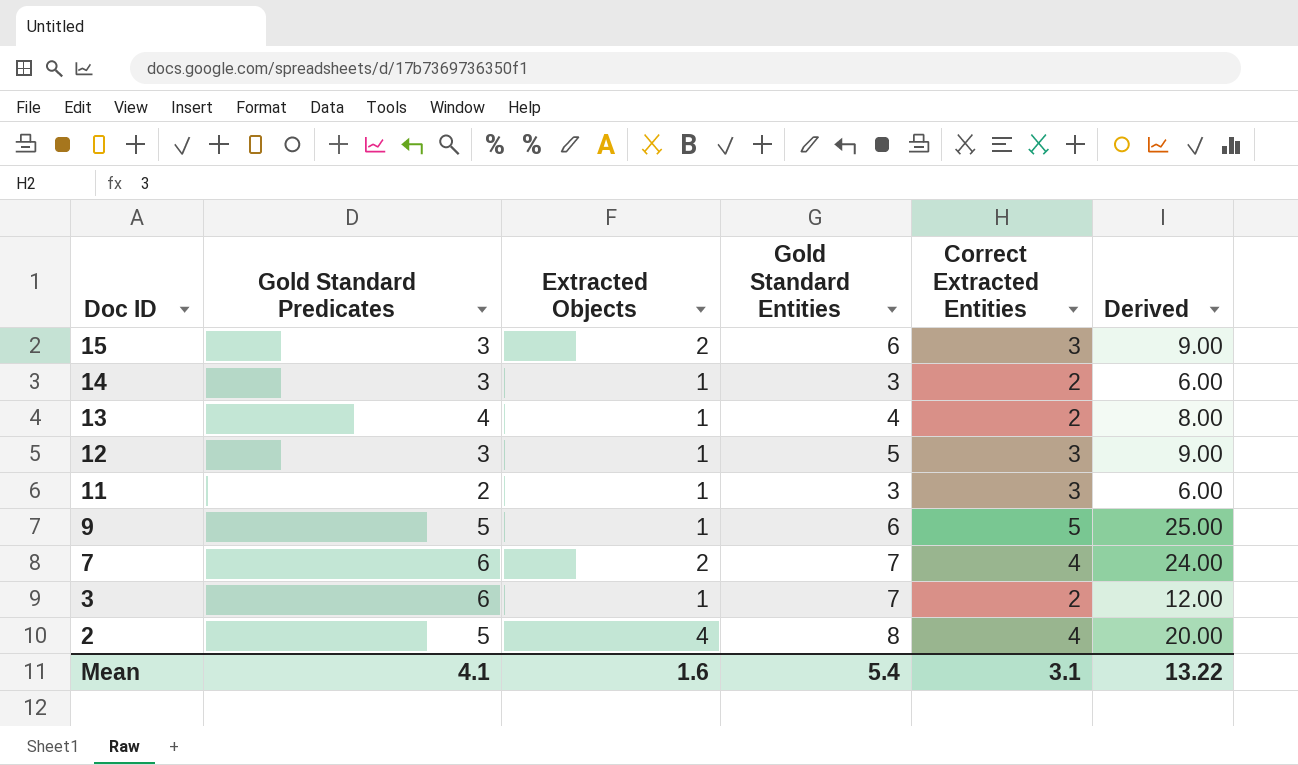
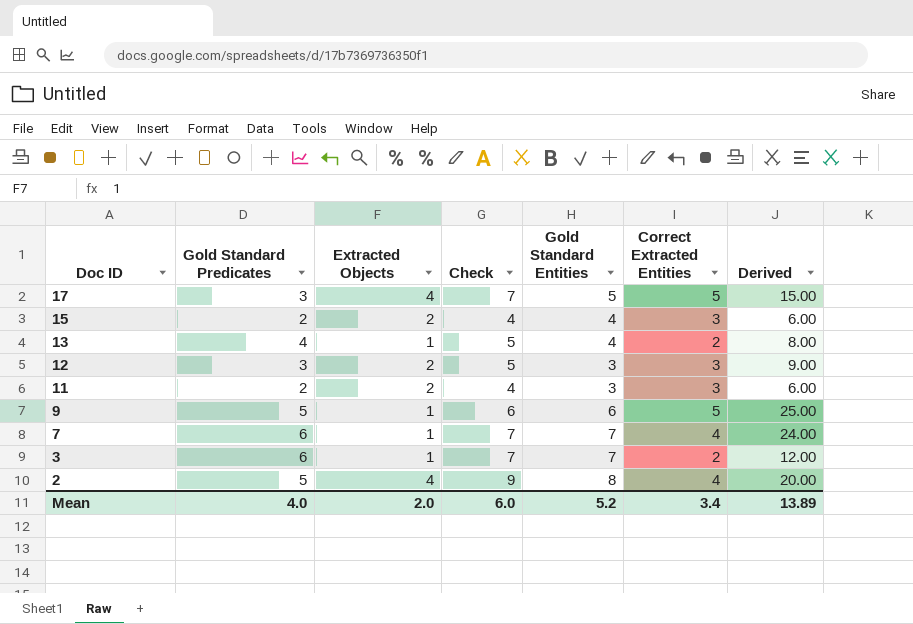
column Check | formula: none -> [Gold Standard Predicates] + [Extracted Objects]
row 14: 3 | 1 | 3 | 2 | 6.00 -> none
row 17: none -> 3 | 4 | 7 | 5 | 5 | 15.00
15 | Gold Standard Predicates: 3 -> 2
15 | Gold Standard Entities: 6 -> 4
15 | Derived: 9.00 -> 6.00
12 | Extracted Objects: 1 -> 2
12 | Gold Standard Entities: 5 -> 3
11 | Extracted Objects: 1 -> 2
7 | Extracted Objects: 2 -> 1
Mean | Gold Standard Predicates: 4.1 -> 4.0
Mean | Extracted Objects: 1.6 -> 2.0
Mean | Gold Standard Entities: 5.4 -> 5.2
Mean | Correct Extracted Entities: 3.1 -> 3.4
Mean | Derived: 13.22 -> 13.89

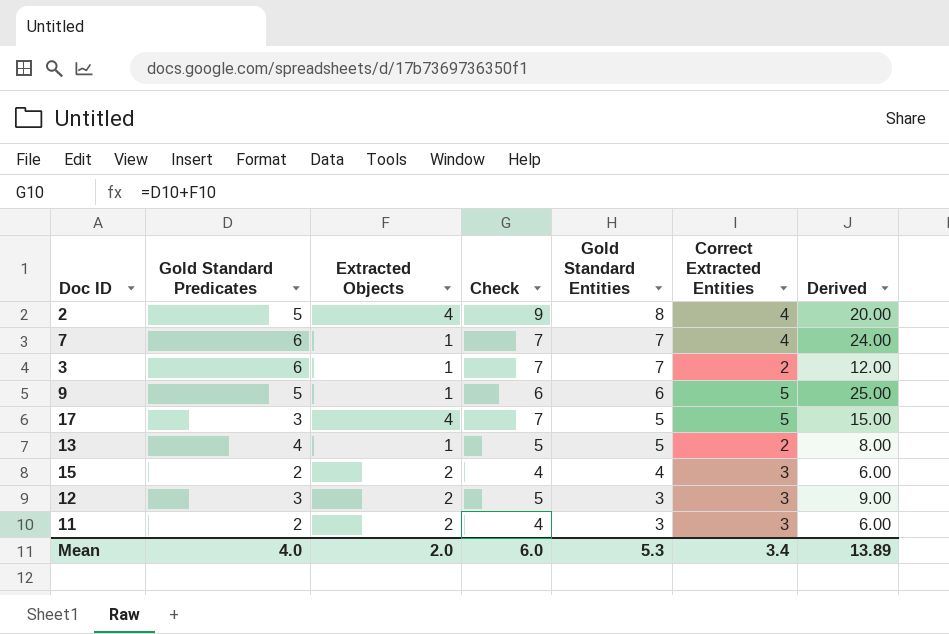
row order: Doc ID descending -> Gold Standard Entities descending
13 | Gold Standard Entities: 4 -> 5
Mean | Gold Standard Entities: 5.2 -> 5.3

